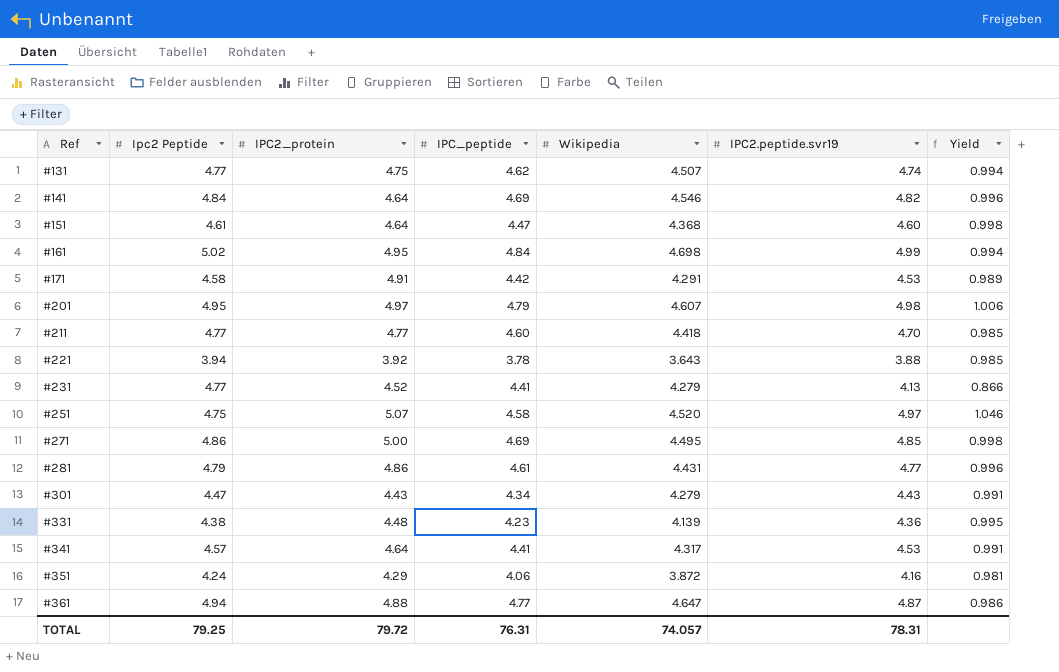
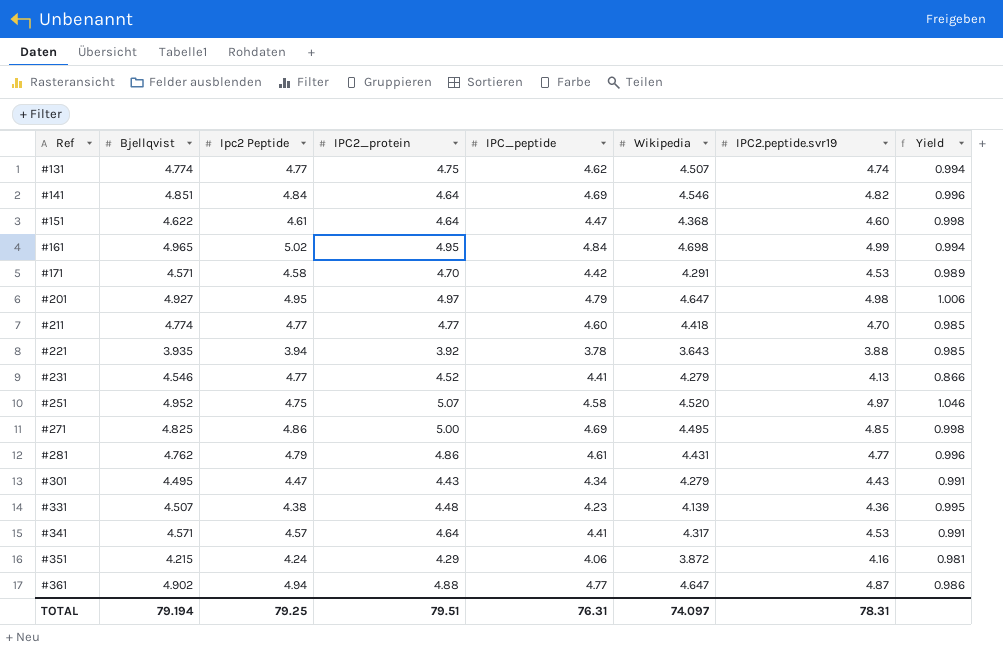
column Bjellqvist | position: none -> 2
#171 | IPC2_protein: 4.91 -> 4.70
#201 | Wikipedia: 4.607 -> 4.647
TOTAL | IPC2_protein: 79.72 -> 79.51
TOTAL | Wikipedia: 74.057 -> 74.097

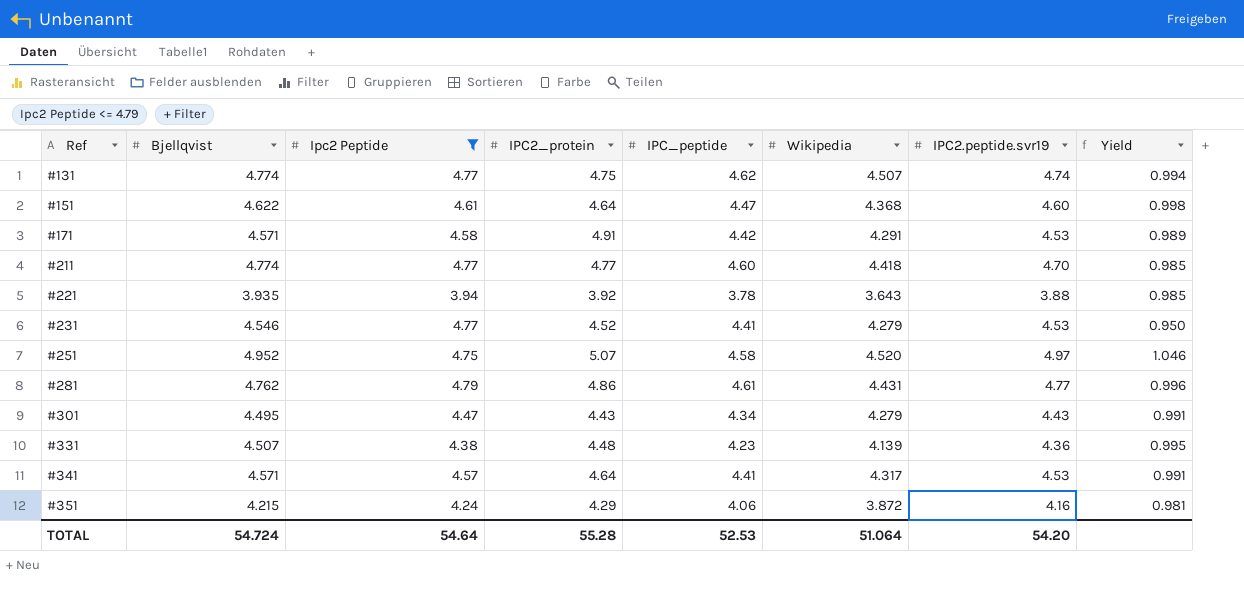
filter: none -> Ipc2 Peptide <= 4.79
#171 | IPC2_protein: 4.70 -> 4.91
#231 | IPC2.peptide.svr19: 4.13 -> 4.53
#231 | Yield: 0.866 -> 0.950
TOTAL | Bjellqvist: 79.194 -> 54.724
TOTAL | Ipc2 Peptide: 79.25 -> 54.64
TOTAL | IPC2_protein: 79.51 -> 55.28
TOTAL | IPC_peptide: 76.31 -> 52.53
TOTAL | Wikipedia: 74.097 -> 51.064
TOTAL | IPC2.peptide.svr19: 78.31 -> 54.20

